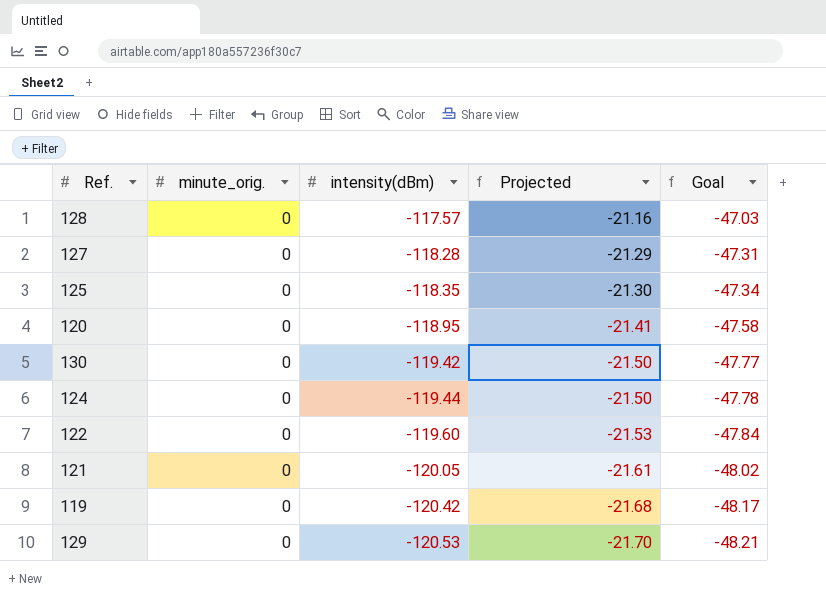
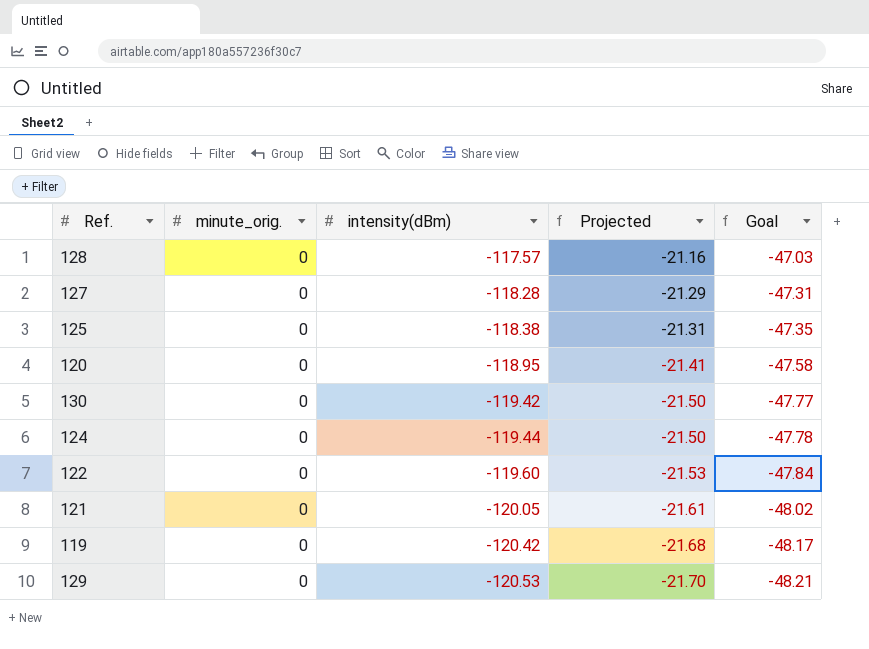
125 | intensity(dBm): -118.35 -> -118.38
125 | Projected: -21.30 -> -21.31
125 | Goal: -47.34 -> -47.35

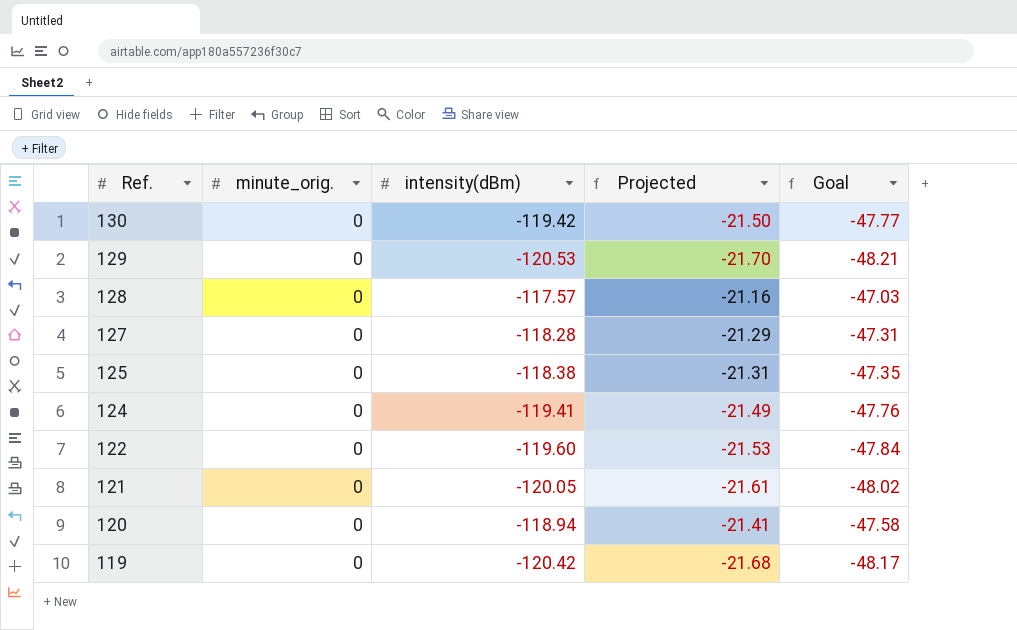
row order: intensity(dBm) descending -> Ref. descending
124 | intensity(dBm): -119.44 -> -119.41
124 | Projected: -21.50 -> -21.49
124 | Goal: -47.78 -> -47.76
120 | intensity(dBm): -118.95 -> -118.94

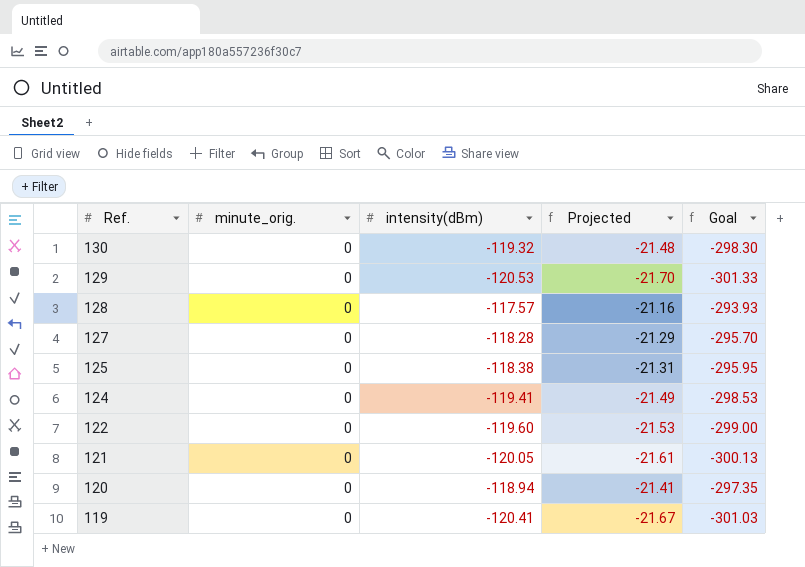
column Goal | formula: [intensity(dBm)] * 0.4 -> [intensity(dBm)] * 2.5
130 | intensity(dBm): -119.42 -> -119.32
130 | Projected: -21.50 -> -21.48
119 | intensity(dBm): -120.42 -> -120.41
119 | Projected: -21.68 -> -21.67

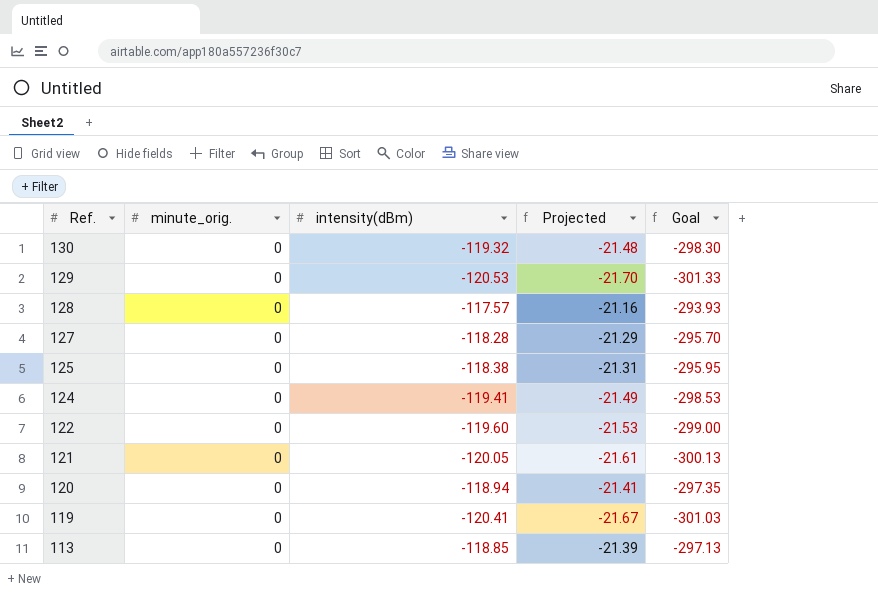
row 113: none -> 0 | -118.85 | -21.39 | -297.13

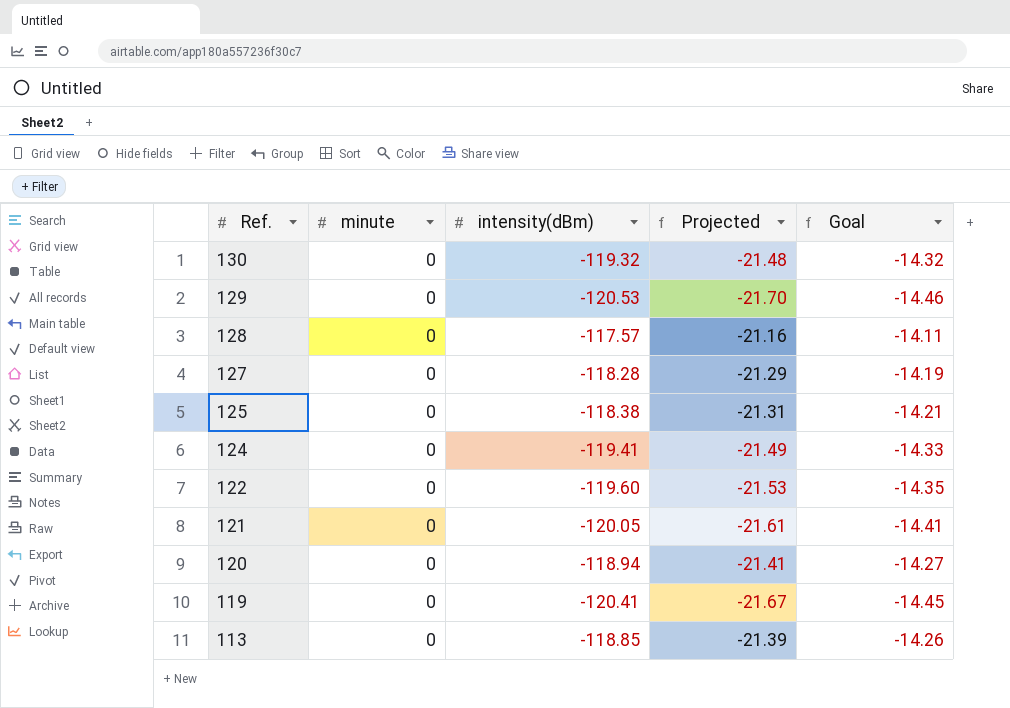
column name: minute_orig. -> minute
column Goal | formula: [intensity(dBm)] * 2.5 -> [intensity(dBm)] * 0.12

